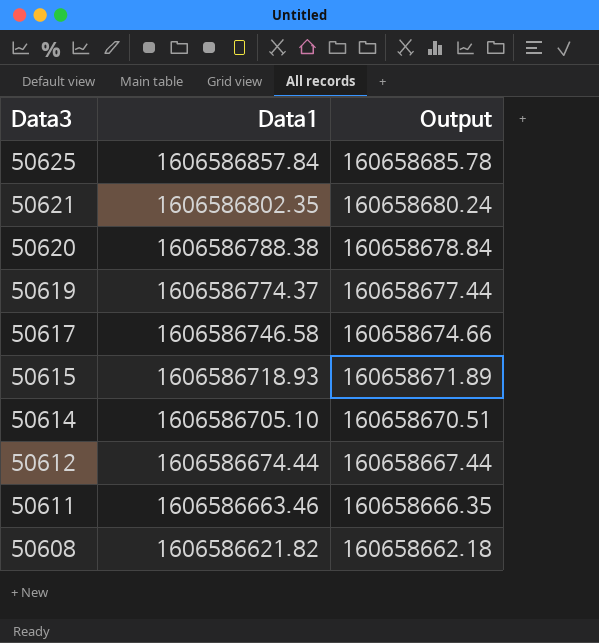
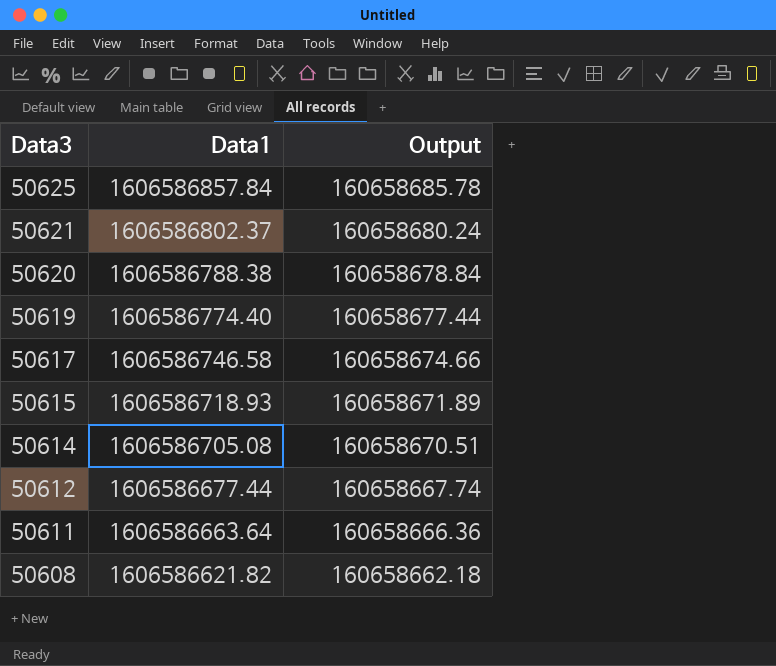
50621 | Data1: 1606586802.35 -> 1606586802.37
50619 | Data1: 1606586774.37 -> 1606586774.40
50614 | Data1: 1606586705.10 -> 1606586705.08
50612 | Data1: 1606586674.44 -> 1606586677.44
50612 | Output: 160658667.44 -> 160658667.74
50611 | Data1: 1606586663.46 -> 1606586663.64
50611 | Output: 160658666.35 -> 160658666.36

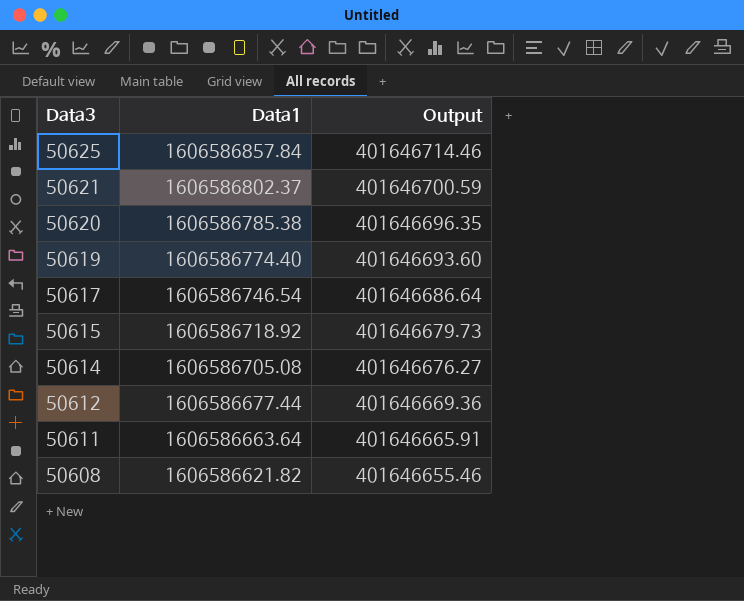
column Output | formula: [Data1] * 0.1 -> [Data1] * 0.25
50620 | Data1: 1606586788.38 -> 1606586785.38
50617 | Data1: 1606586746.58 -> 1606586746.54
50615 | Data1: 1606586718.93 -> 1606586718.92

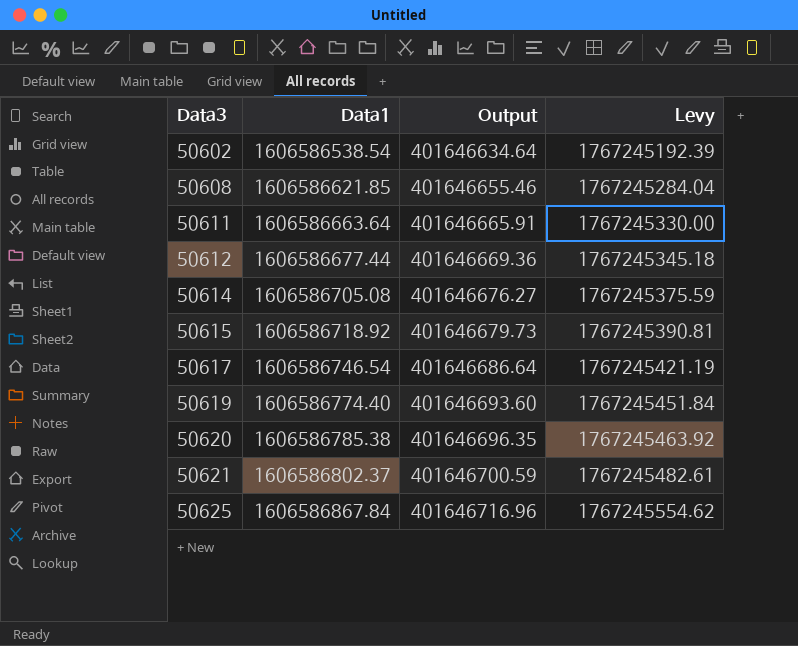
row order: Data3 descending -> Data3 ascending
column Levy | formula: none -> [Data1] * 1.1
row 50602: none -> 1606586538.54 | 401646634.64 | 1767245192.39
50608 | Data1: 1606586621.82 -> 1606586621.85
50625 | Data1: 1606586857.84 -> 1606586867.84
50625 | Output: 401646714.46 -> 401646716.96

